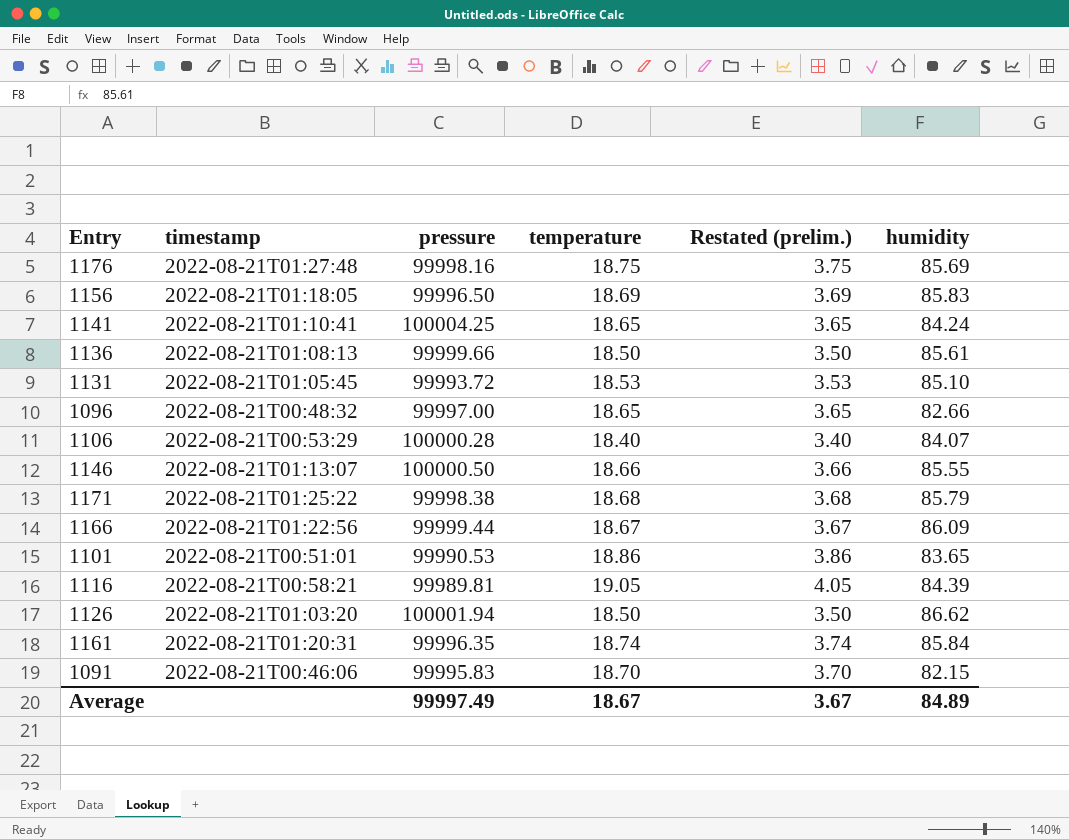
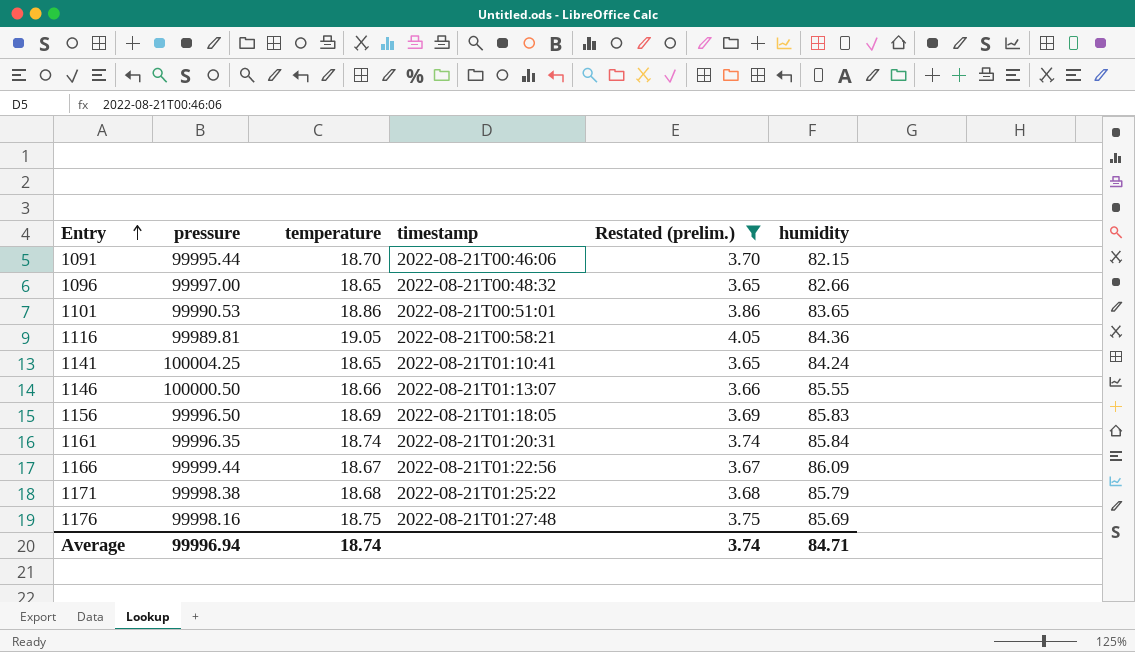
filter: none -> Restated (prelim.) >= 3.65
row order: none -> Entry ascending
column timestamp | position: 2 -> 4
1091 | pressure: 99995.83 -> 99995.44
1116 | humidity: 84.39 -> 84.36
Average | pressure: 99997.49 -> 99996.94
Average | temperature: 18.67 -> 18.74
Average | Restated (prelim.): 3.67 -> 3.74
Average | humidity: 84.89 -> 84.71

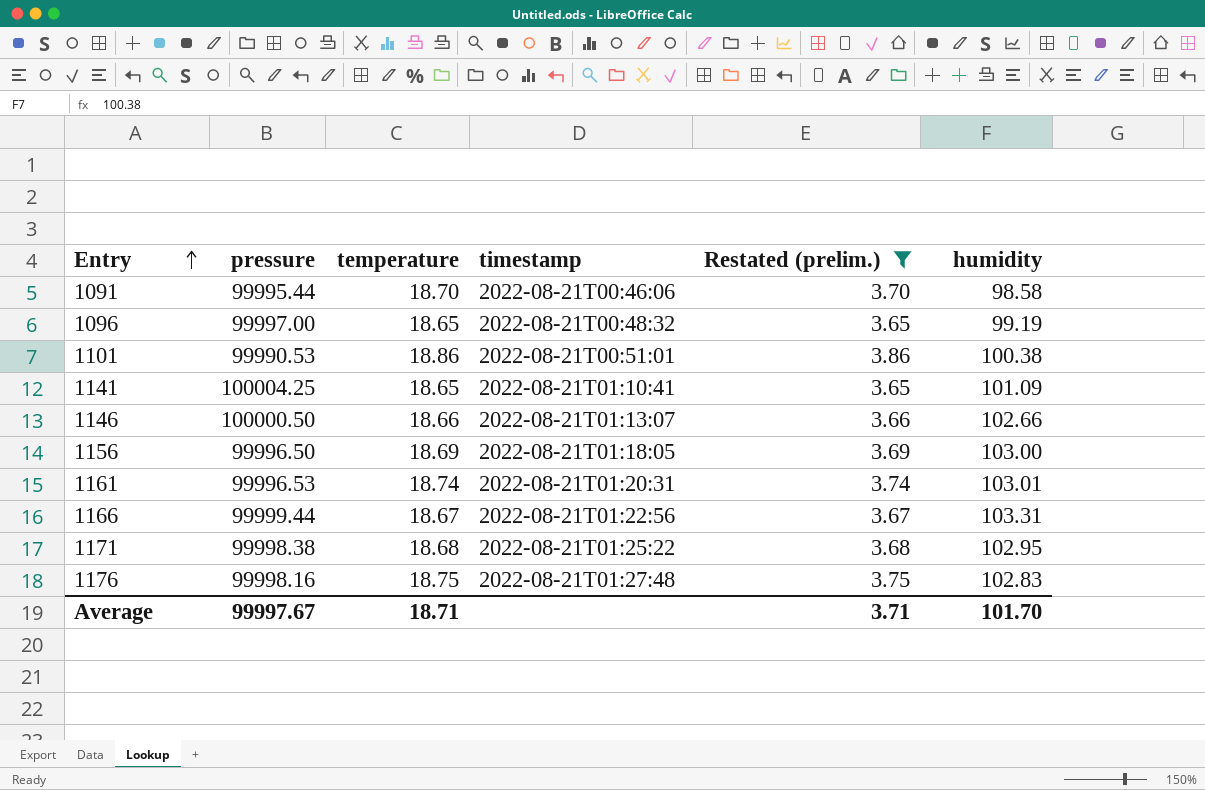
row 1116: 99989.81 | 19.05 | 2022-08-21T00:58:21 | 4.05 | 84.36 -> none
1091 | humidity: 82.15 -> 98.58
1096 | humidity: 82.66 -> 99.19
1101 | humidity: 83.65 -> 100.38
1141 | humidity: 84.24 -> 101.09
1146 | humidity: 85.55 -> 102.66
1156 | humidity: 85.83 -> 103.00
1161 | pressure: 99996.35 -> 99996.53
1161 | humidity: 85.84 -> 103.01
1166 | humidity: 86.09 -> 103.31
1171 | humidity: 85.79 -> 102.95
1176 | humidity: 85.69 -> 102.83
Average | pressure: 99996.94 -> 99997.67
Average | temperature: 18.74 -> 18.71
Average | Restated (prelim.): 3.74 -> 3.71
Average | humidity: 84.71 -> 101.70

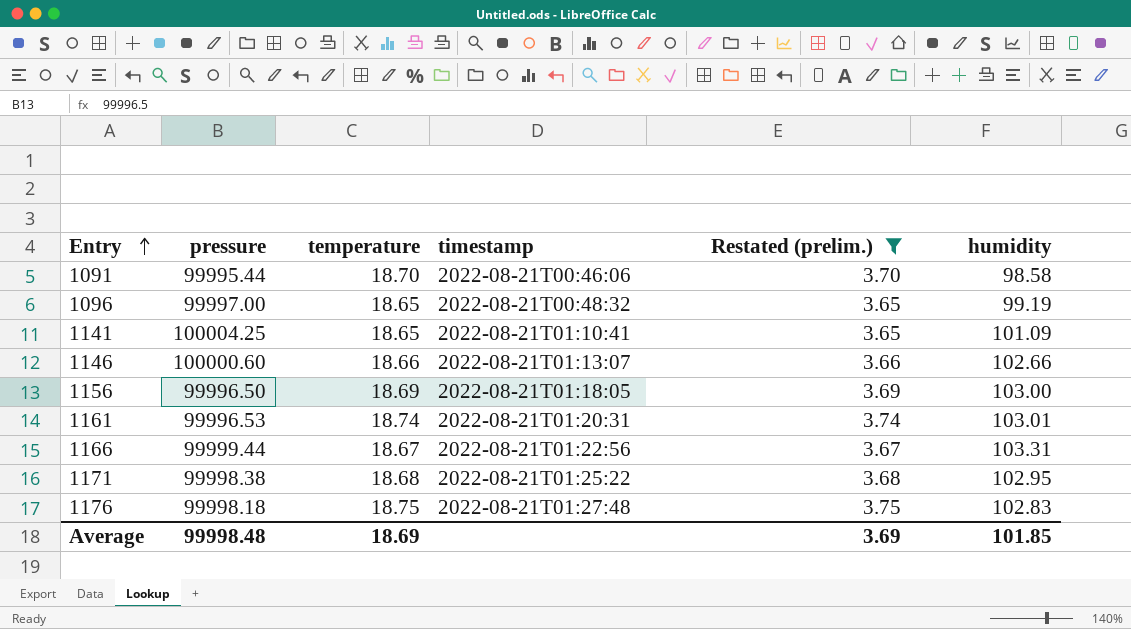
row 1101: 99990.53 | 18.86 | 2022-08-21T00:51:01 | 3.86 | 100.38 -> none
1146 | pressure: 100000.50 -> 100000.60
1176 | pressure: 99998.16 -> 99998.18
Average | pressure: 99997.67 -> 99998.48
Average | temperature: 18.71 -> 18.69
Average | Restated (prelim.): 3.71 -> 3.69
Average | humidity: 101.70 -> 101.85

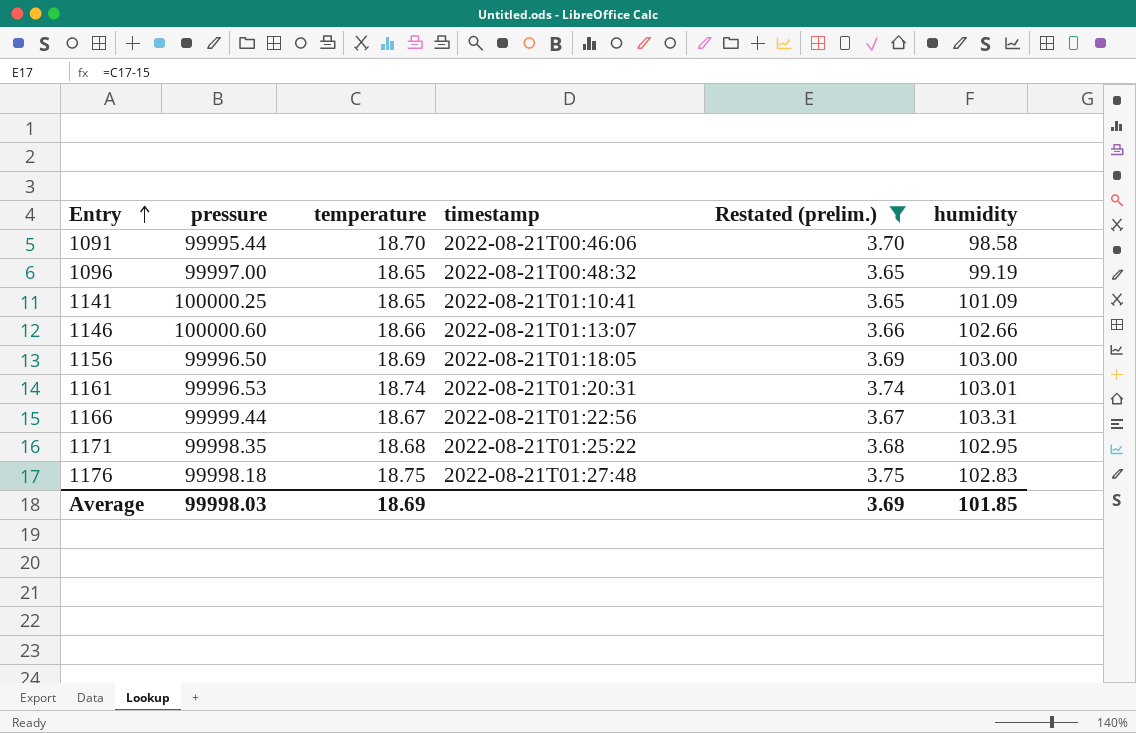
1141 | pressure: 100004.25 -> 100000.25
1171 | pressure: 99998.38 -> 99998.35
Average | pressure: 99998.48 -> 99998.03

